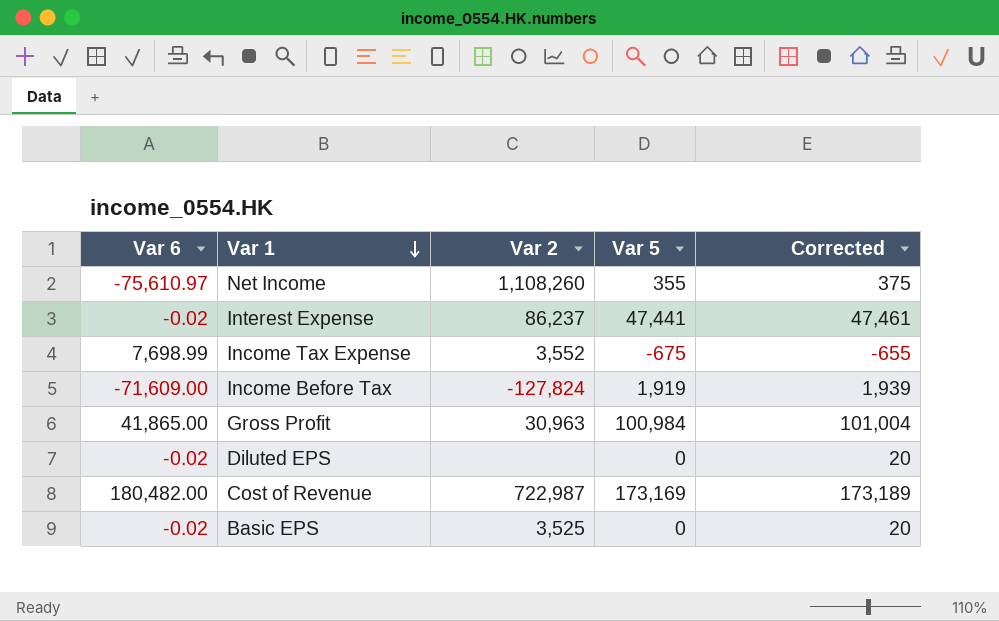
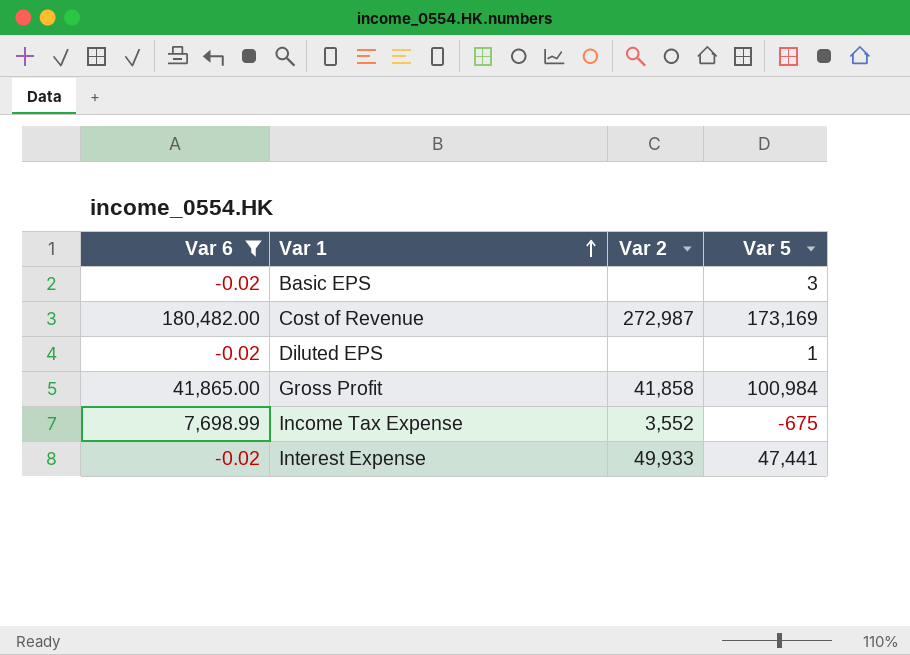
filter: none -> Var 6 >= -0.02
row order: Var 1 descending -> Var 1 ascending
column Corrected | formula: [Var 5] + 20 -> none
Basic EPS | Var 2: 3,525 -> none
Basic EPS | Var 5: 0 -> 3
Cost of Revenue | Var 2: 722,987 -> 272,987
Diluted EPS | Var 5: 0 -> 1
Gross Profit | Var 2: 30,963 -> 41,858
Interest Expense | Var 2: 86,237 -> 49,933

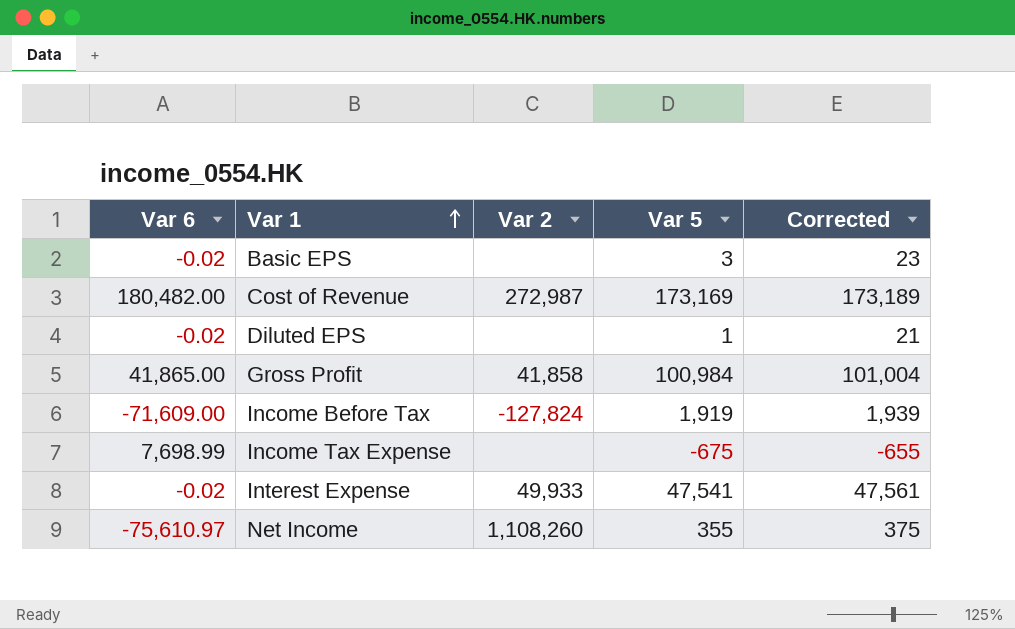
filter: Var 6 >= -0.02 -> none
column Corrected | formula: none -> [Var 5] + 20
Income Tax Expense | Var 2: 3,552 -> none
Interest Expense | Var 5: 47,441 -> 47,541

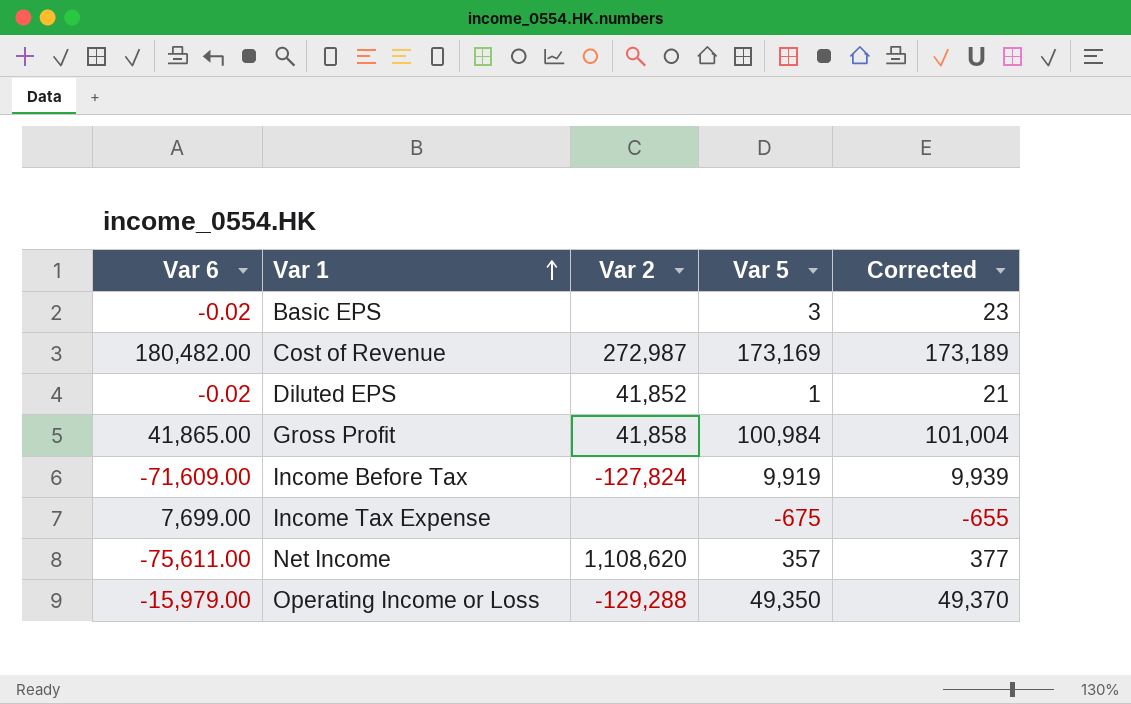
row Interest Expense: -0.02 | 49,933 | 47,541 | 47,561 -> none
Diluted EPS | Var 2: none -> 41,852
Income Before Tax | Var 5: 1,919 -> 9,919
Income Before Tax | Corrected: 1,939 -> 9,939
Income Tax Expense | Var 6: 7,698.99 -> 7,699.00
Net Income | Var 6: -75,610.97 -> -75,611.00
Net Income | Var 2: 1,108,260 -> 1,108,620
Net Income | Var 5: 355 -> 357
Net Income | Corrected: 375 -> 377
row Operating Income or Loss: none -> -15,979.00 | -129,288 | 49,350 | 49,370

